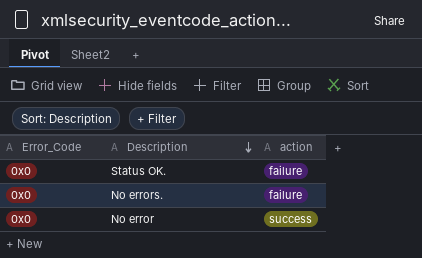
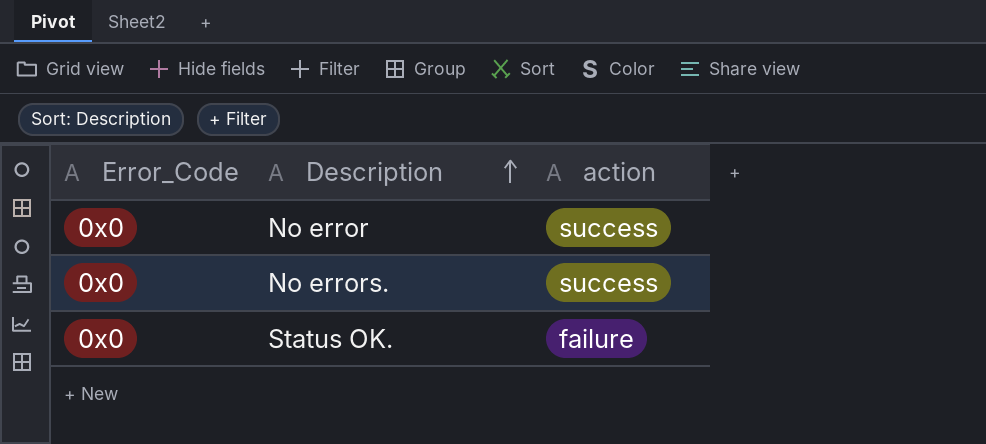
row order: Description descending -> Description ascending
No errors. | action: failure -> success

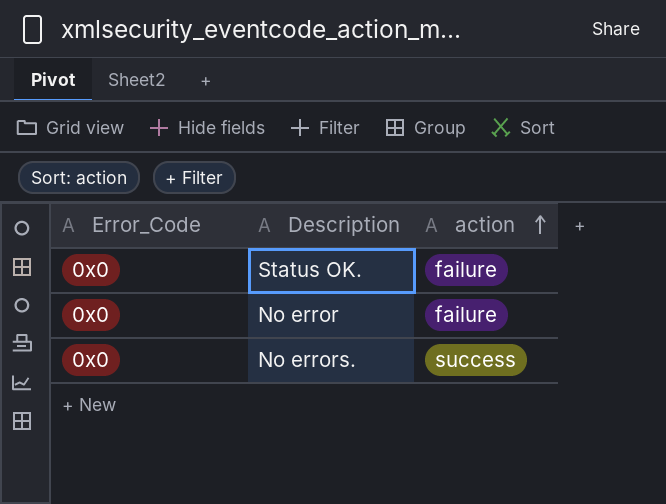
row order: Description ascending -> action ascending
No error | action: success -> failure

